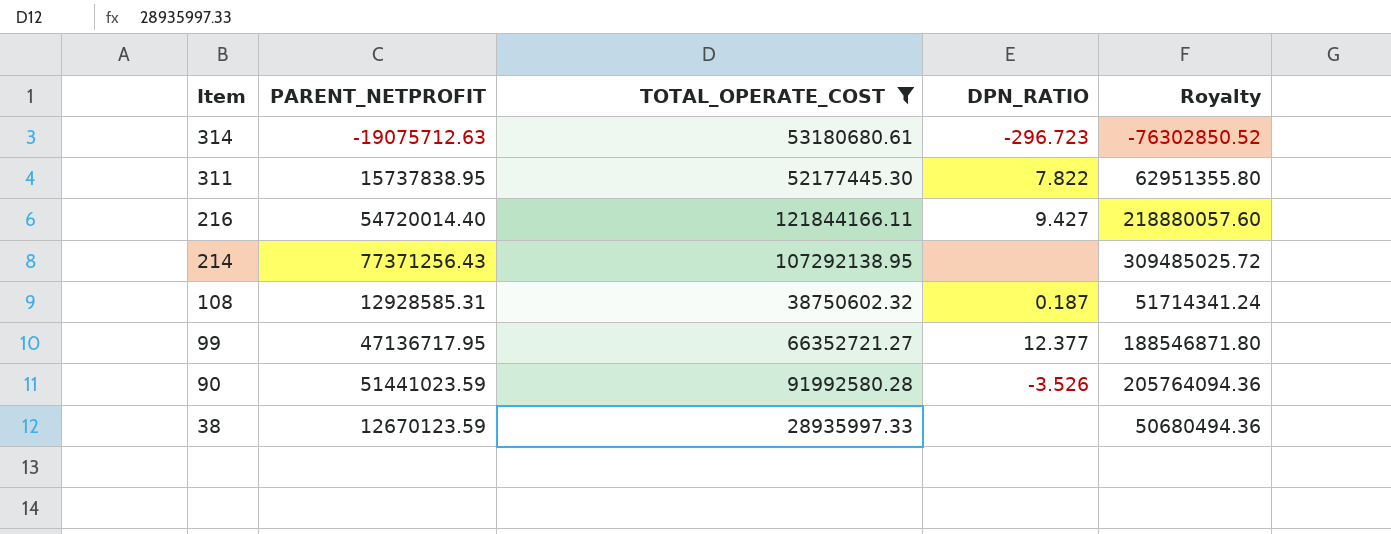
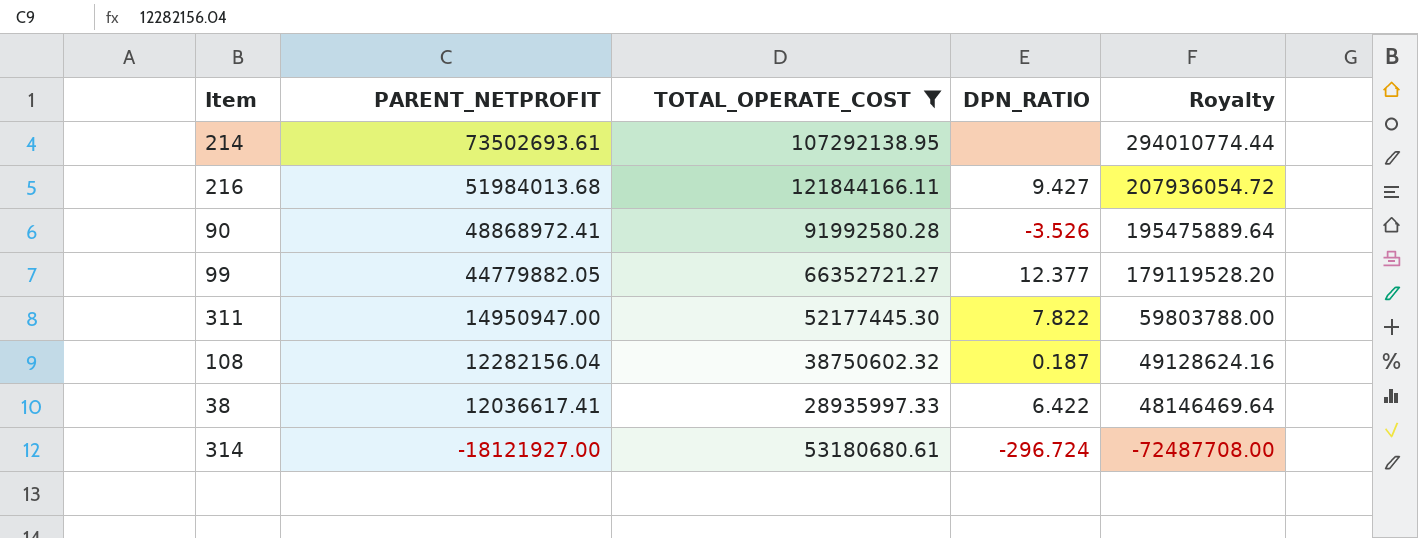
row order: Item descending -> PARENT_NETPROFIT descending
214 | PARENT_NETPROFIT: 77371256.43 -> 73502693.61
214 | Royalty: 309485025.72 -> 294010774.44
216 | PARENT_NETPROFIT: 54720014.40 -> 51984013.68
216 | Royalty: 218880057.60 -> 207936054.72
90 | PARENT_NETPROFIT: 51441023.59 -> 48868972.41
90 | Royalty: 205764094.36 -> 195475889.64
99 | PARENT_NETPROFIT: 47136717.95 -> 44779882.05
99 | Royalty: 188546871.80 -> 179119528.20
311 | PARENT_NETPROFIT: 15737838.95 -> 14950947.00
311 | Royalty: 62951355.80 -> 59803788.00
108 | PARENT_NETPROFIT: 12928585.31 -> 12282156.04
108 | Royalty: 51714341.24 -> 49128624.16
38 | PARENT_NETPROFIT: 12670123.59 -> 12036617.41
38 | DPN_RATIO: none -> 6.422
38 | Royalty: 50680494.36 -> 48146469.64
314 | PARENT_NETPROFIT: -19075712.63 -> -18121927.00
314 | DPN_RATIO: -296.723 -> -296.724
314 | Royalty: -76302850.52 -> -72487708.00

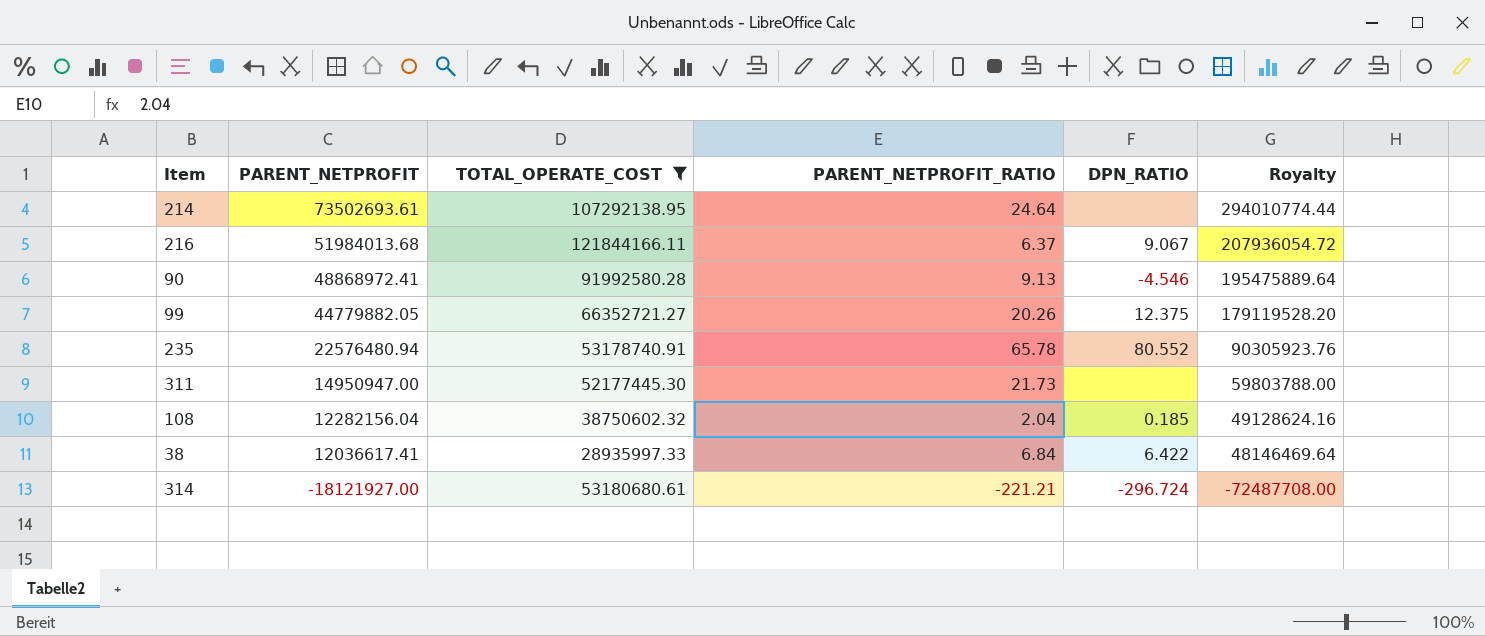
column PARENT_NETPROFIT_RATIO | position: none -> 4
216 | DPN_RATIO: 9.427 -> 9.067
90 | DPN_RATIO: -3.526 -> -4.546
99 | DPN_RATIO: 12.377 -> 12.375
row 235: none -> 22576480.94 | 53178740.91 | 65.78 | 80.552 | 90305923.76
311 | DPN_RATIO: 7.822 -> none
108 | DPN_RATIO: 0.187 -> 0.185

